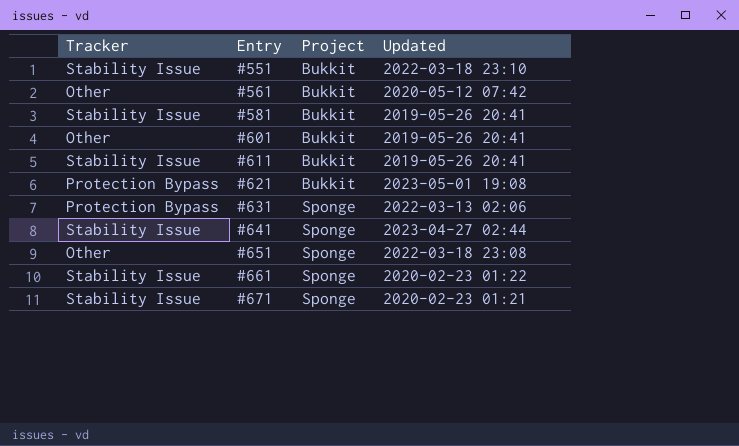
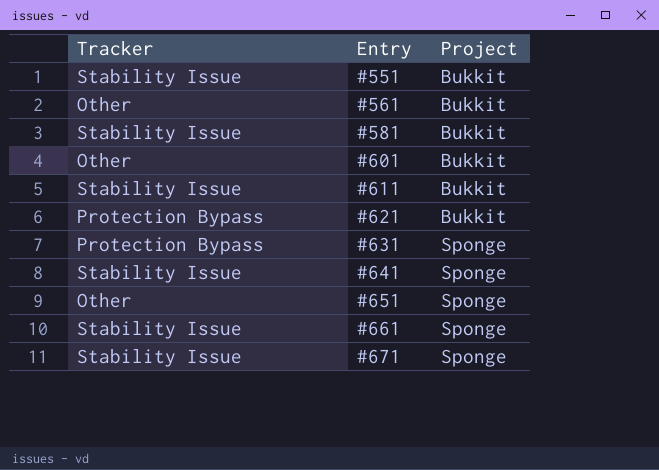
column Updated | position: 4 -> none

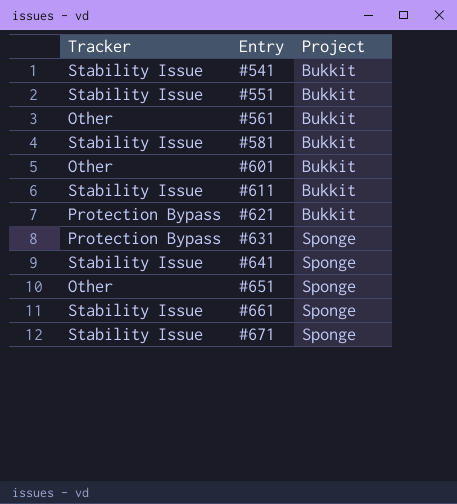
row #541: none -> Stability Issue | Bukkit

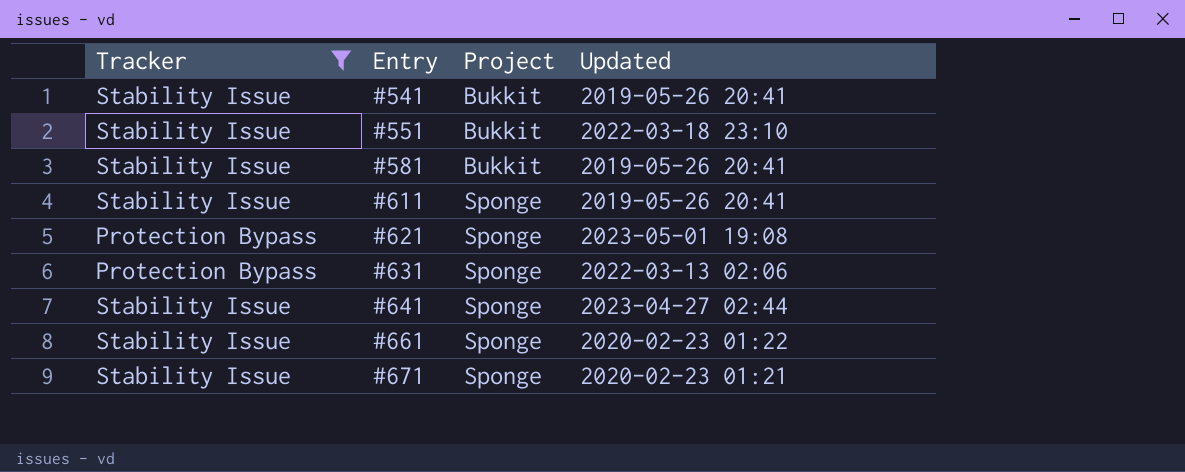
filter: none -> Tracker != Other
column Updated | position: none -> 4
#611 | Project: Bukkit -> Sponge
#621 | Project: Bukkit -> Sponge

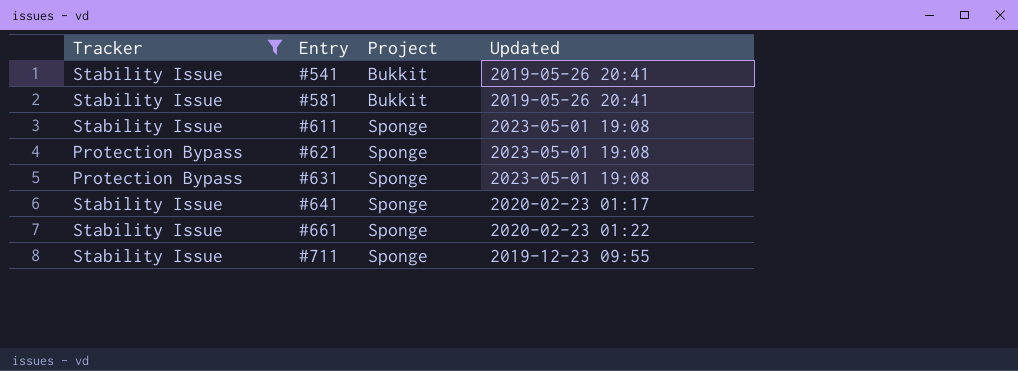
row #551: Stability Issue | Bukkit | 2022-03-18 23:10 -> none
row #671: Stability Issue | Sponge | 2020-02-23 01:21 -> none
#611 | Updated: 2019-05-26 20:41 -> 2023-05-01 19:08
#631 | Updated: 2022-03-13 02:06 -> 2023-05-01 19:08
#641 | Updated: 2023-04-27 02:44 -> 2020-02-23 01:17
row #711: none -> Stability Issue | Sponge | 2019-12-23 09:55

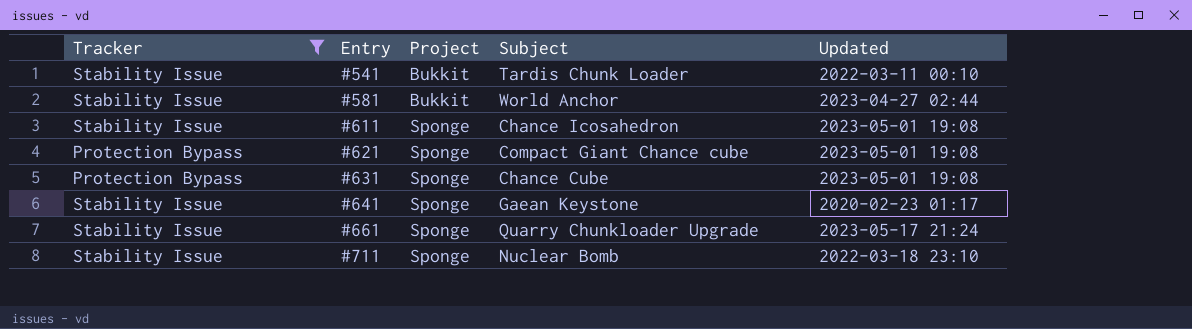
column Subject | position: none -> 4
#541 | Updated: 2019-05-26 20:41 -> 2022-03-11 00:10
#581 | Updated: 2019-05-26 20:41 -> 2023-04-27 02:44
#661 | Updated: 2020-02-23 01:22 -> 2023-05-17 21:24
#711 | Updated: 2019-12-23 09:55 -> 2022-03-18 23:10

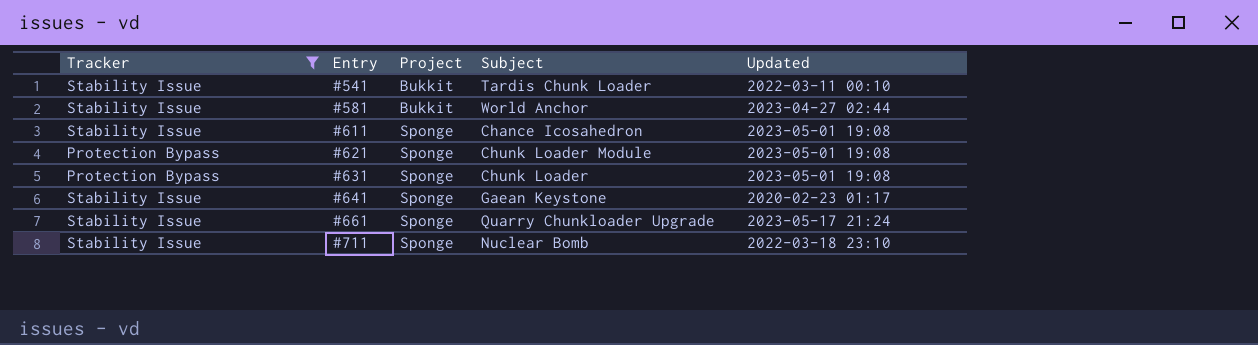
#621 | Subject: Compact Giant Chance cube -> Chunk Loader Module
#631 | Subject: Chance Cube -> Chunk Loader

